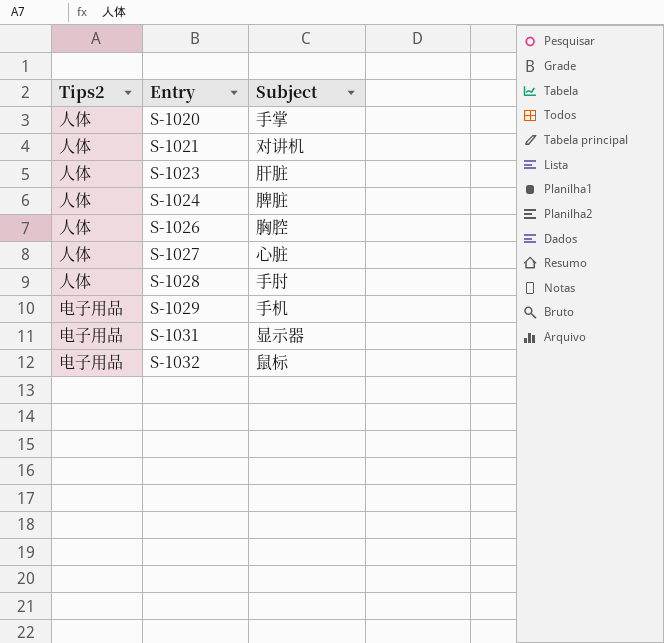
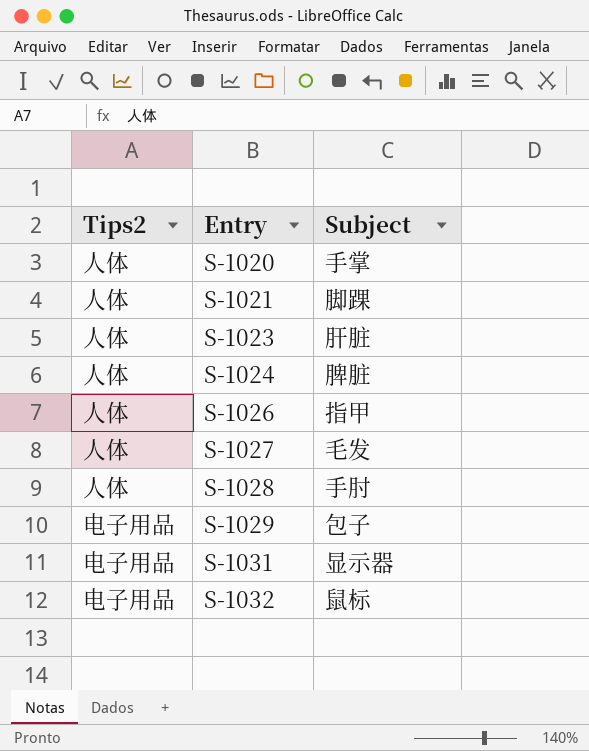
S-1021 | Subject: 对讲机 -> 脚踝
S-1026 | Subject: 胸腔 -> 指甲
S-1027 | Subject: 心脏 -> 毛发
S-1029 | Subject: 手机 -> 包子

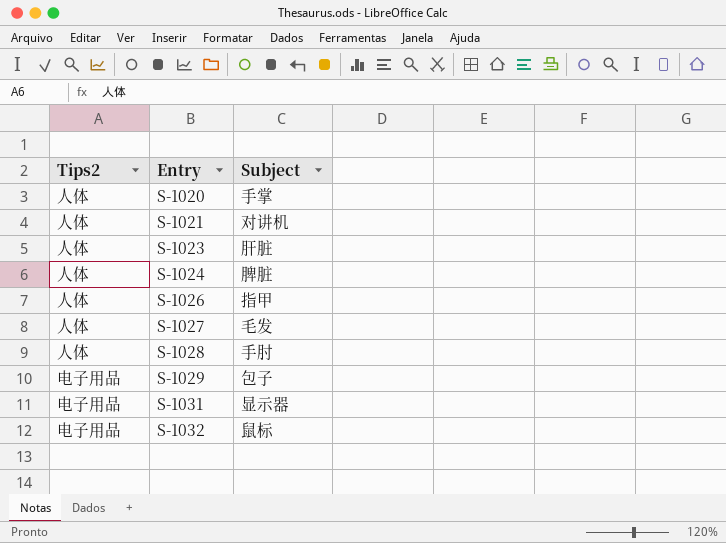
S-1021 | Subject: 脚踝 -> 对讲机

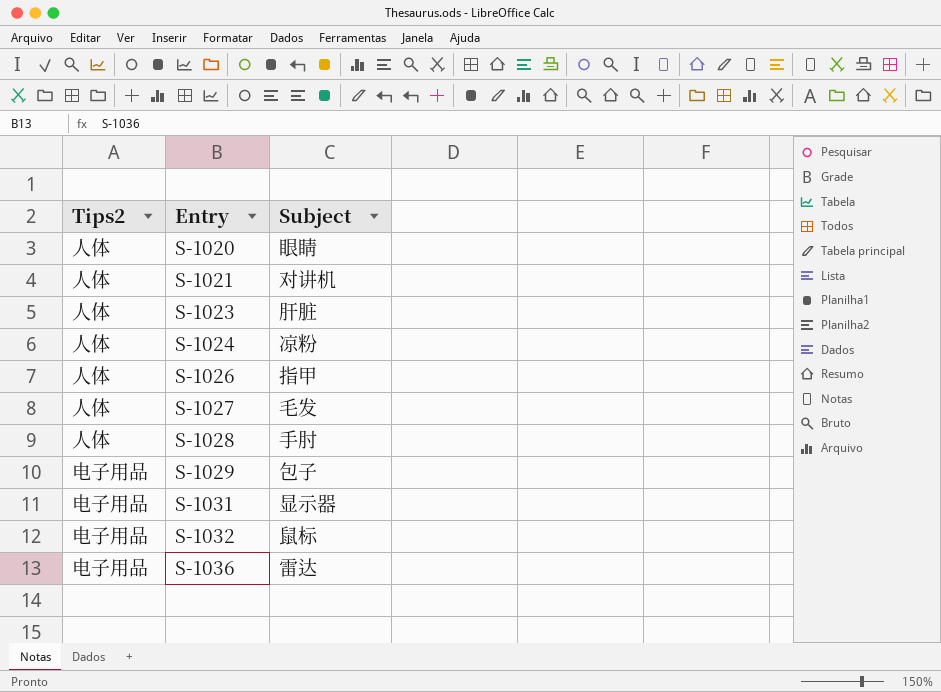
S-1020 | Subject: 手掌 -> 眼睛
S-1024 | Subject: 脾脏 -> 凉粉
row S-1036: none -> 电子用品 | 雷达

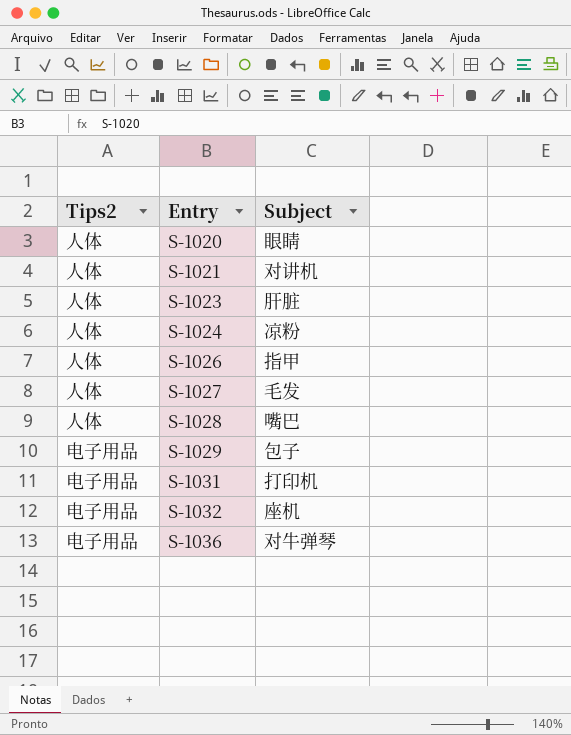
S-1028 | Subject: 手肘 -> 嘴巴
S-1031 | Subject: 显示器 -> 打印机
S-1032 | Subject: 鼠标 -> 座机
S-1036 | Subject: 雷达 -> 对牛弹琴

